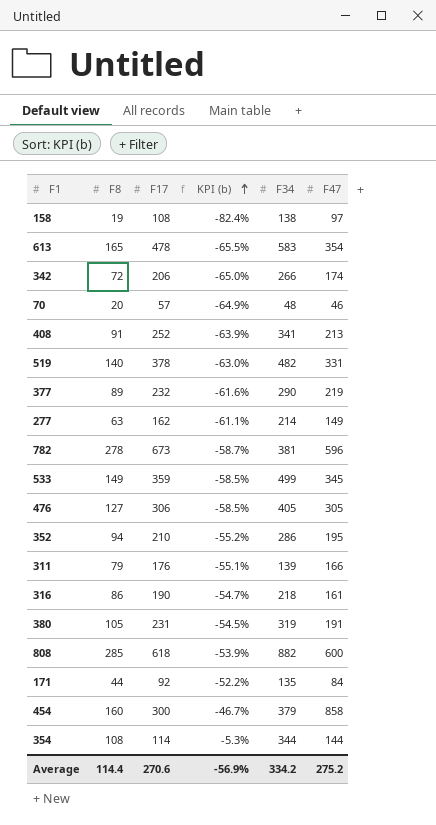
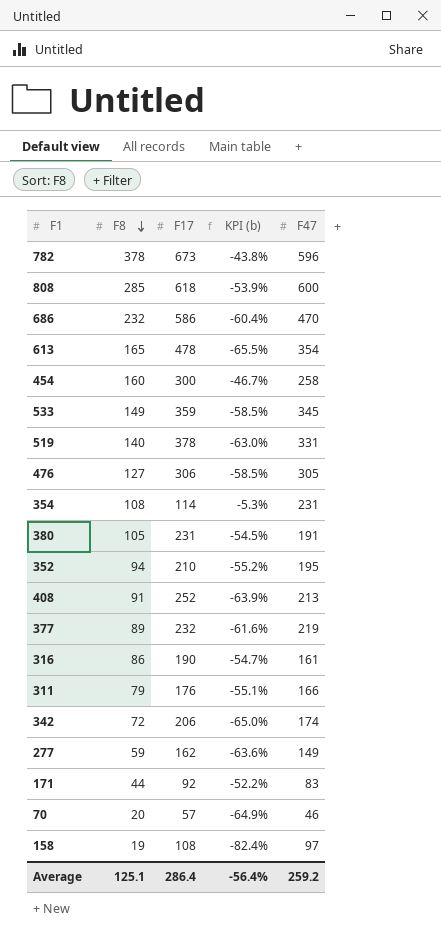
row order: KPI (b) ascending -> F8 descending
column F34 | position: 5 -> none
782 | F8: 278 -> 378
782 | KPI (b): -58.7% -> -43.8%
row 686: none -> 232 | 586 | -60.4% | 470
454 | F47: 858 -> 258
354 | F47: 144 -> 231
277 | F8: 63 -> 59
277 | KPI (b): -61.1% -> -63.6%
171 | F47: 84 -> 83
Average | F8: 114.4 -> 125.1
Average | F17: 270.6 -> 286.4
Average | KPI (b): -56.9% -> -56.4%
Average | F47: 275.2 -> 259.2

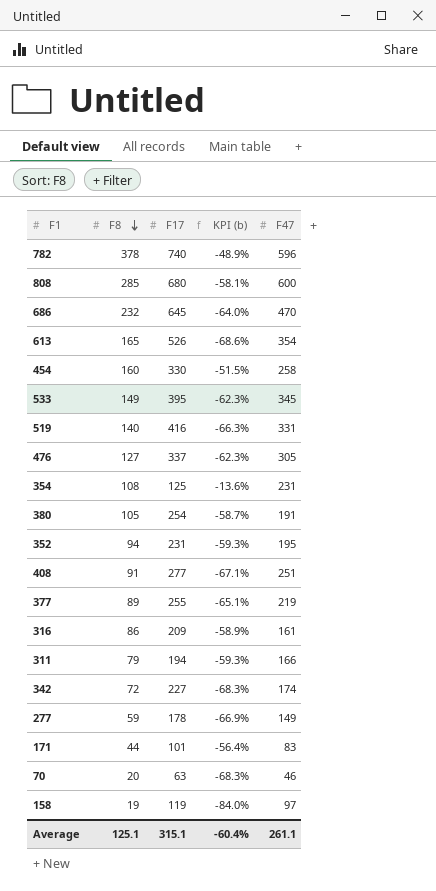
782 | F17: 673 -> 740
782 | KPI (b): -43.8% -> -48.9%
808 | F17: 618 -> 680
808 | KPI (b): -53.9% -> -58.1%
686 | F17: 586 -> 645
686 | KPI (b): -60.4% -> -64.0%
613 | F17: 478 -> 526
613 | KPI (b): -65.5% -> -68.6%
454 | F17: 300 -> 330
454 | KPI (b): -46.7% -> -51.5%
533 | F17: 359 -> 395
533 | KPI (b): -58.5% -> -62.3%
519 | F17: 378 -> 416
519 | KPI (b): -63.0% -> -66.3%
476 | F17: 306 -> 337
476 | KPI (b): -58.5% -> -62.3%
354 | F17: 114 -> 125
354 | KPI (b): -5.3% -> -13.6%
380 | F17: 231 -> 254
380 | KPI (b): -54.5% -> -58.7%
352 | F17: 210 -> 231
352 | KPI (b): -55.2% -> -59.3%
408 | F17: 252 -> 277
408 | KPI (b): -63.9% -> -67.1%
408 | F47: 213 -> 251
377 | F17: 232 -> 255
377 | KPI (b): -61.6% -> -65.1%
316 | F17: 190 -> 209
316 | KPI (b): -54.7% -> -58.9%
311 | F17: 176 -> 194
311 | KPI (b): -55.1% -> -59.3%
342 | F17: 206 -> 227
342 | KPI (b): -65.0% -> -68.3%
277 | F17: 162 -> 178
277 | KPI (b): -63.6% -> -66.9%
171 | F17: 92 -> 101
171 | KPI (b): -52.2% -> -56.4%
70 | F17: 57 -> 63
70 | KPI (b): -64.9% -> -68.3%
158 | F17: 108 -> 119
158 | KPI (b): -82.4% -> -84.0%
Average | F17: 286.4 -> 315.1
Average | KPI (b): -56.4% -> -60.4%
Average | F47: 259.2 -> 261.1

